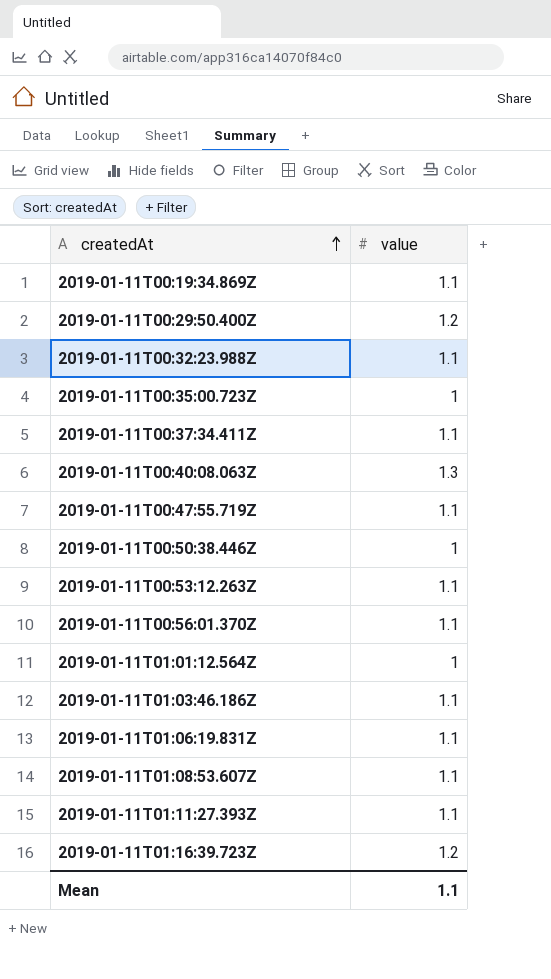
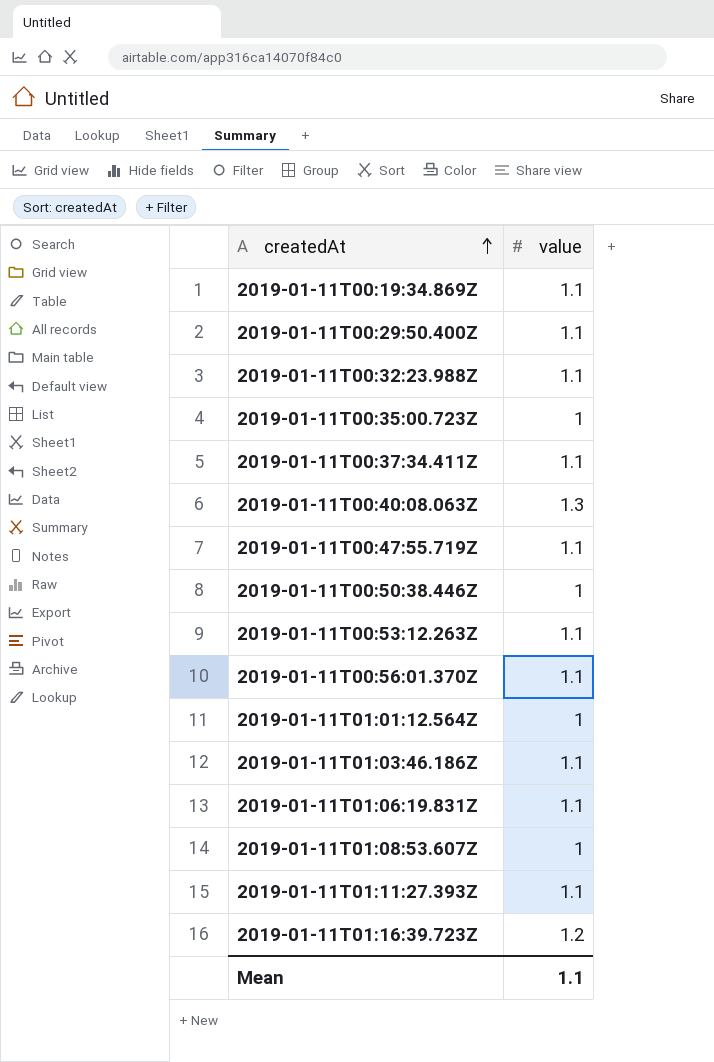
2019-01-11T00:29:50.400Z | value: 1.2 -> 1.1
2019-01-11T01:08:53.607Z | value: 1.1 -> 1

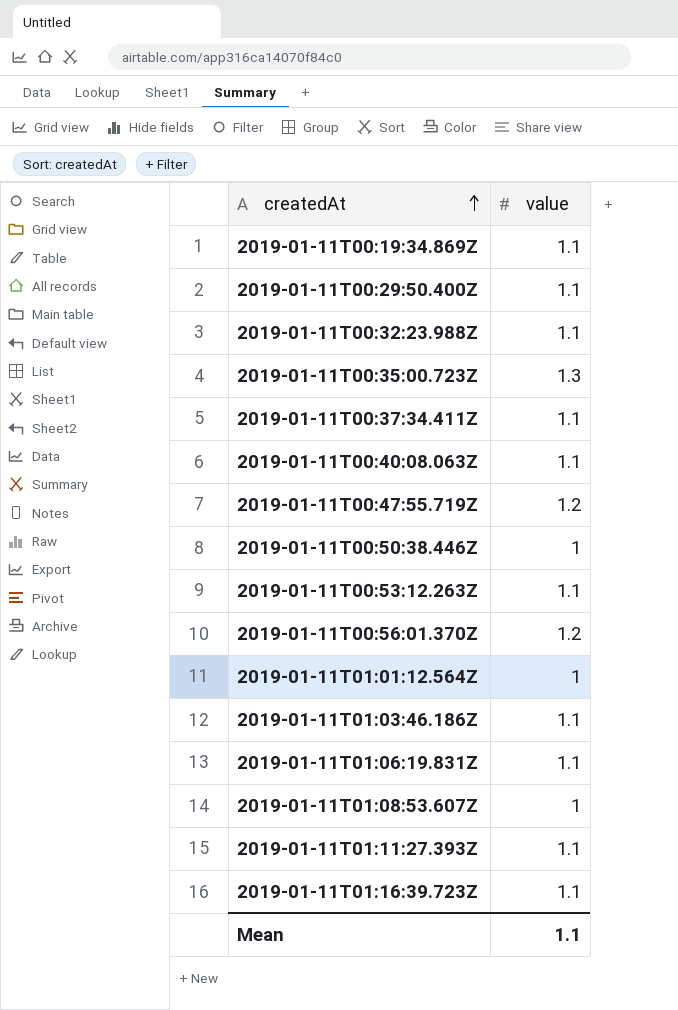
2019-01-11T00:35:00.723Z | value: 1 -> 1.3
2019-01-11T00:40:08.063Z | value: 1.3 -> 1.1
2019-01-11T00:47:55.719Z | value: 1.1 -> 1.2
2019-01-11T00:56:01.370Z | value: 1.1 -> 1.2
2019-01-11T01:16:39.723Z | value: 1.2 -> 1.1

